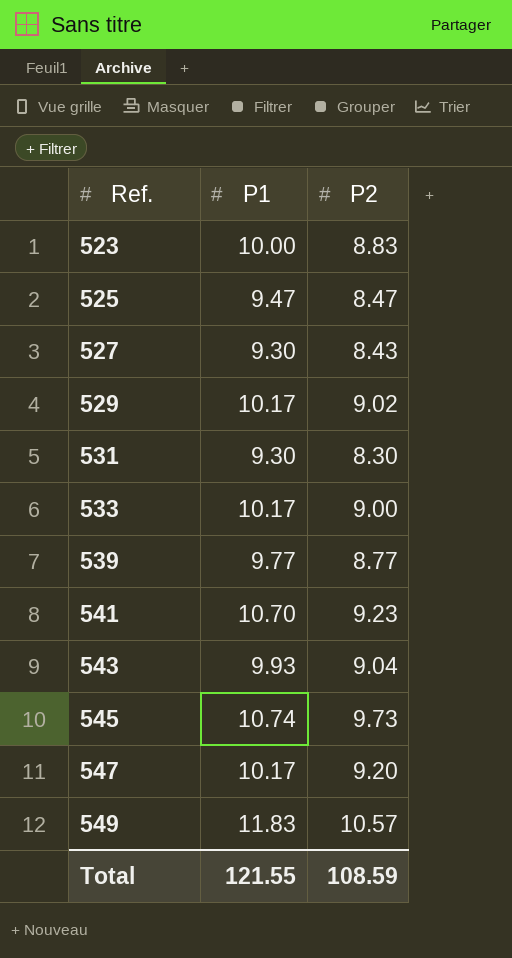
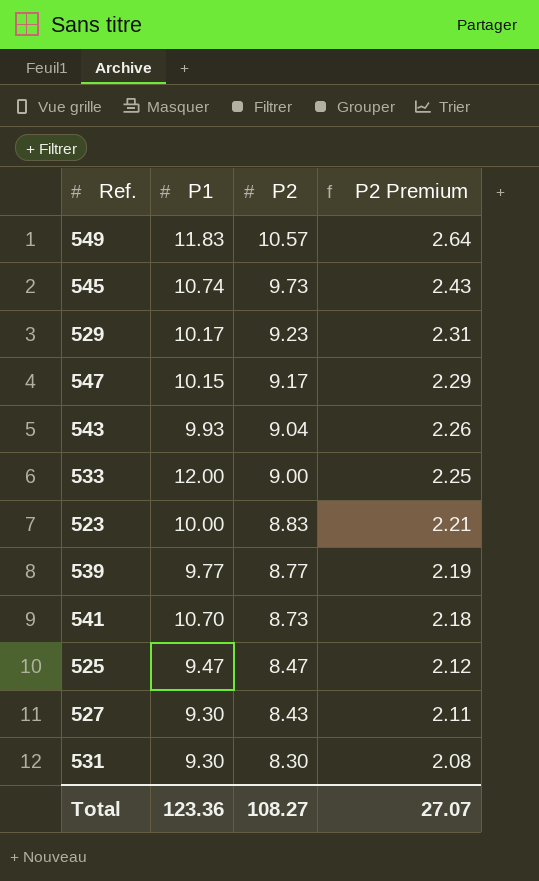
row order: Ref. ascending -> P2 descending
column P2 Premium | formula: none -> [P2] * 0.25
529 | P2: 9.02 -> 9.23
547 | P1: 10.17 -> 10.15
547 | P2: 9.20 -> 9.17
533 | P1: 10.17 -> 12.00
541 | P2: 9.23 -> 8.73
Total | P1: 121.55 -> 123.36
Total | P2: 108.59 -> 108.27

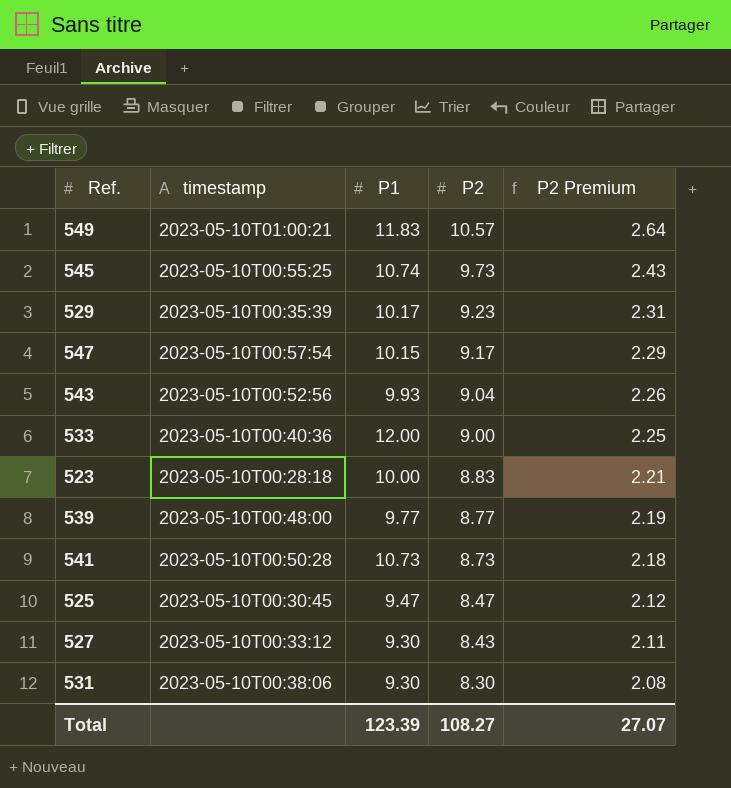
column timestamp | position: none -> 2
541 | P1: 10.70 -> 10.73
Total | P1: 123.36 -> 123.39

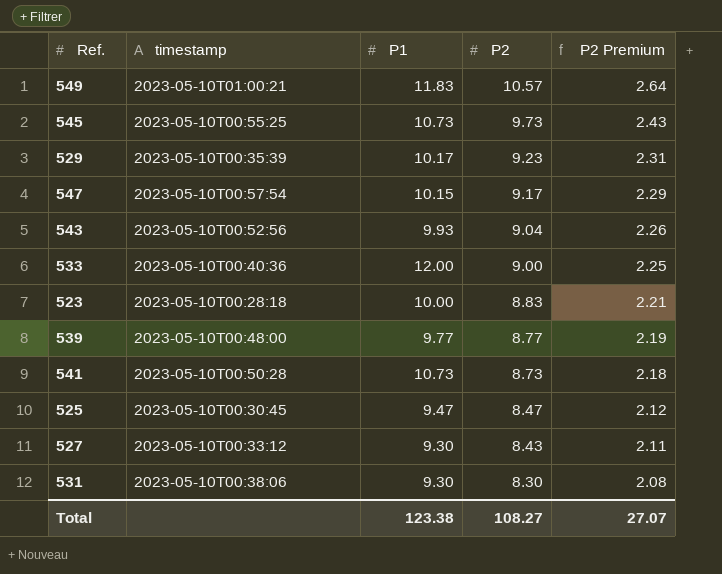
545 | P1: 10.74 -> 10.73
Total | P1: 123.39 -> 123.38

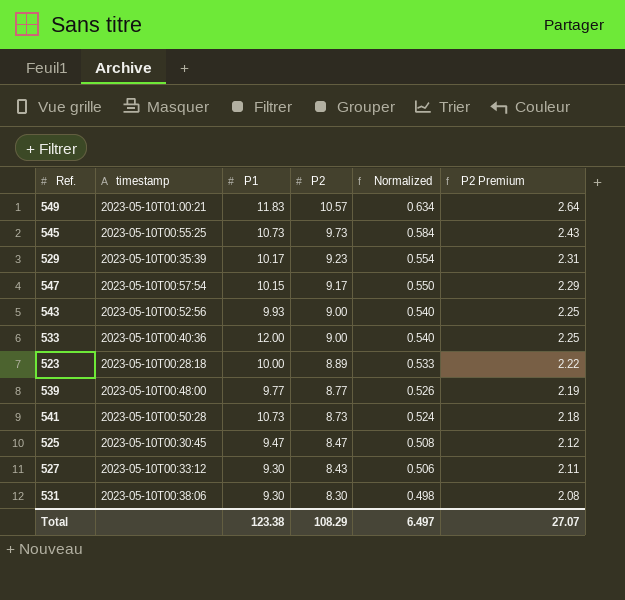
column Normalized | formula: none -> [P2] * 0.06
543 | P2: 9.04 -> 9.00
543 | P2 Premium: 2.26 -> 2.25
523 | P2: 8.83 -> 8.89
523 | P2 Premium: 2.21 -> 2.22
Total | P2: 108.27 -> 108.29

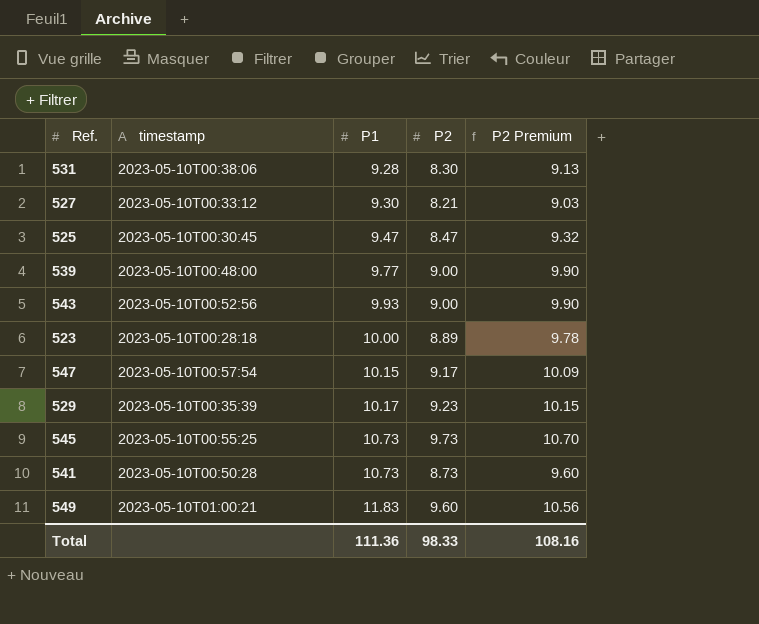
row order: P2 descending -> P1 ascending
column Normalized | formula: [P2] * 0.06 -> none
column P2 Premium | formula: [P2] * 0.25 -> [P2] * 1.1
row 533: 2023-05-10T00:40:36 | 12.00 | 9.00 | 0.540 | 2.25 -> none
531 | P1: 9.30 -> 9.28
527 | P2: 8.43 -> 8.21
539 | P2: 8.77 -> 9.00
549 | P2: 10.57 -> 9.60
Total | P1: 123.38 -> 111.36
Total | P2: 108.29 -> 98.33
Total | P2 Premium: 27.07 -> 108.16

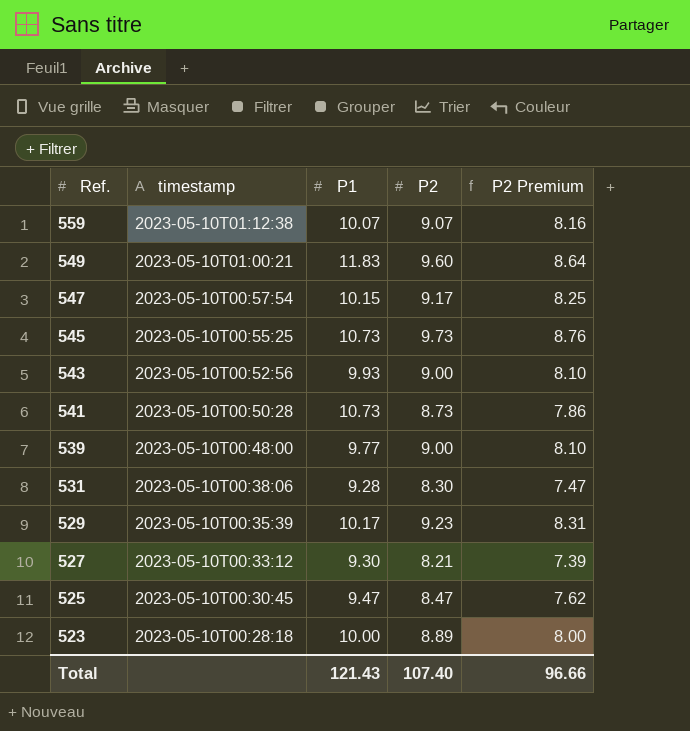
row order: P1 ascending -> Ref. descending
column P2 Premium | formula: [P2] * 1.1 -> [P2] * 0.9
row 559: none -> 2023-05-10T01:12:38 | 10.07 | 9.07 | 8.16
Total | P1: 111.36 -> 121.43
Total | P2: 98.33 -> 107.40
Total | P2 Premium: 108.16 -> 96.66

